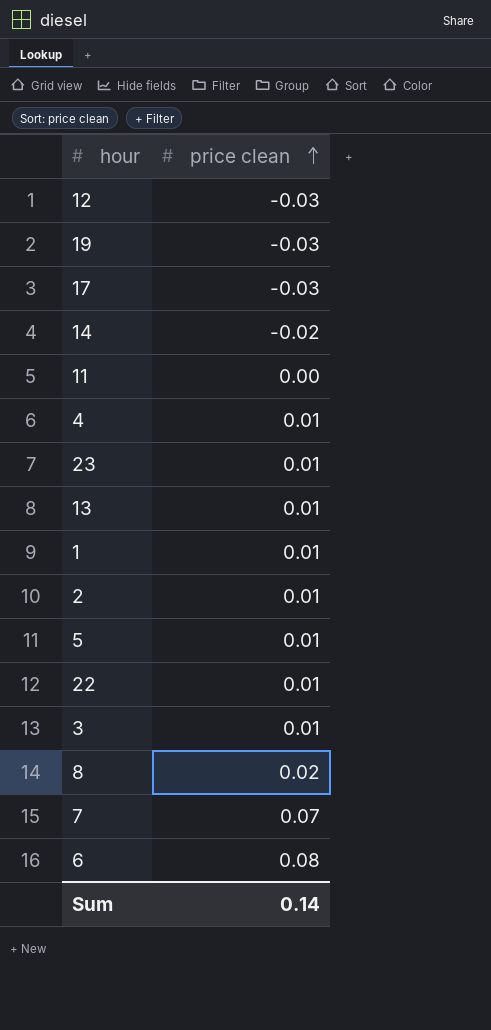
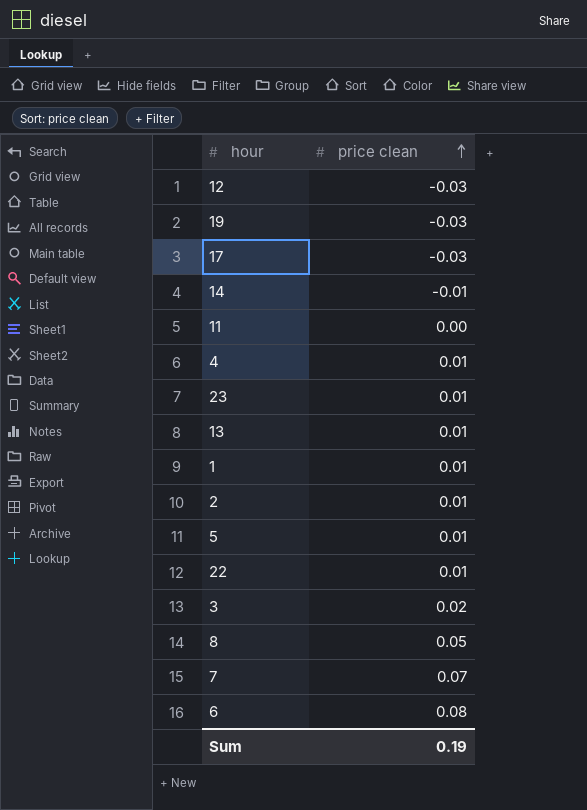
14 | price clean: -0.02 -> -0.01
3 | price clean: 0.01 -> 0.02
8 | price clean: 0.02 -> 0.05
Sum | price clean: 0.14 -> 0.19

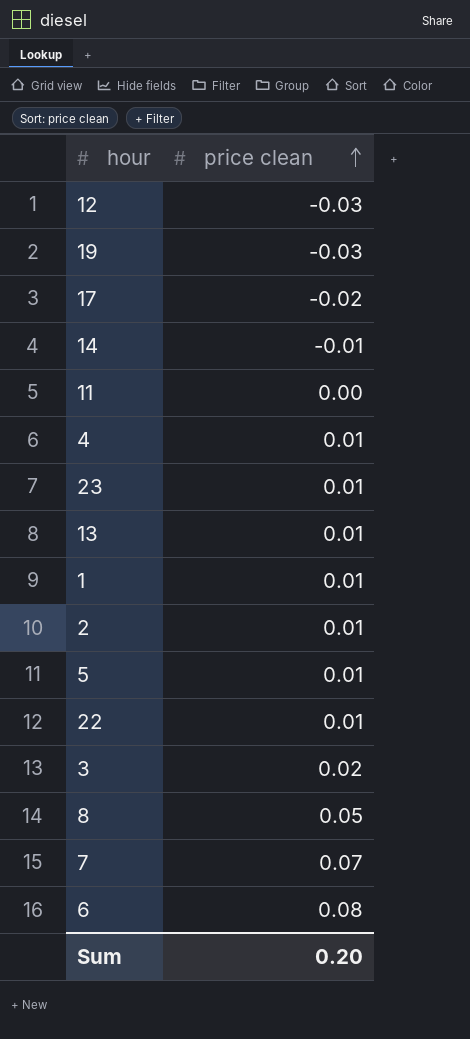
17 | price clean: -0.03 -> -0.02
Sum | price clean: 0.19 -> 0.20

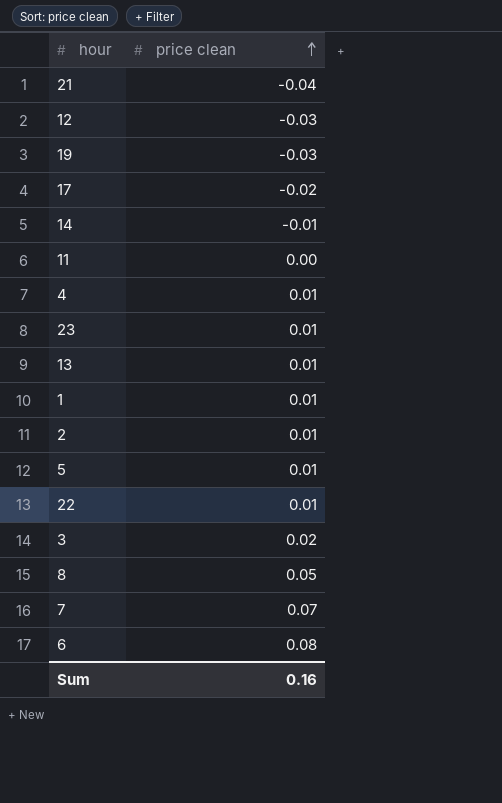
row 21: none -> -0.04
Sum | price clean: 0.20 -> 0.16

